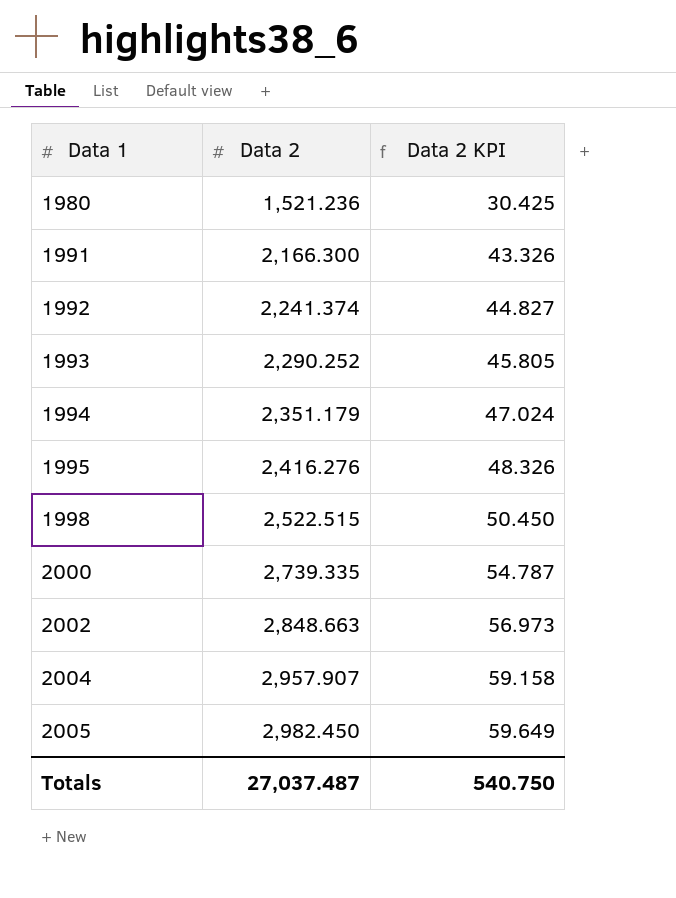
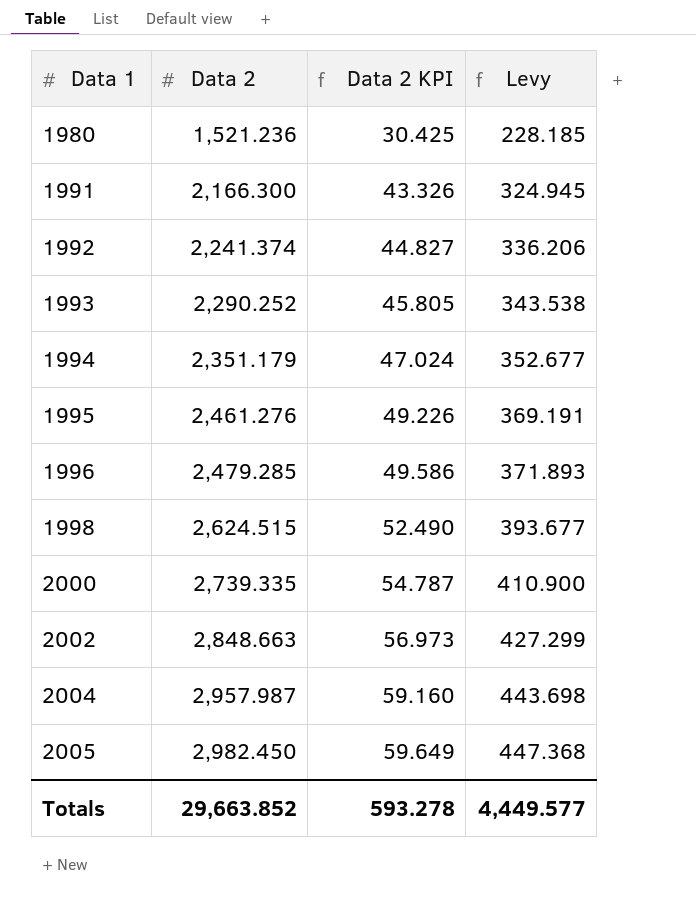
column Levy | formula: none -> [Data 2] * 0.15
1995 | Data 2: 2,416.276 -> 2,461.276
1995 | Data 2 KPI: 48.326 -> 49.226
row 1996: none -> 2,479.285 | 49.586 | 371.893
1998 | Data 2: 2,522.515 -> 2,624.515
1998 | Data 2 KPI: 50.450 -> 52.490
2004 | Data 2: 2,957.907 -> 2,957.987
2004 | Data 2 KPI: 59.158 -> 59.160
Totals | Data 2: 27,037.487 -> 29,663.852
Totals | Data 2 KPI: 540.750 -> 593.278

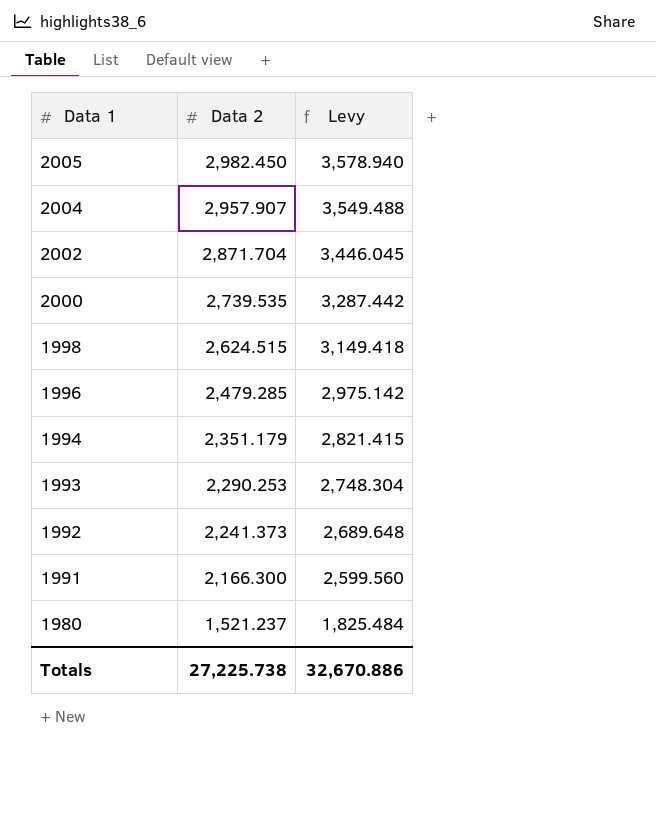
row order: Data 1 ascending -> Data 1 descending
column Data 2 KPI | formula: [Data 2] * 0.02 -> none
column Levy | formula: [Data 2] * 0.15 -> [Data 2] * 1.2
row 1995: 2,461.276 | 49.226 | 369.191 -> none
2004 | Data 2: 2,957.987 -> 2,957.907
2002 | Data 2: 2,848.663 -> 2,871.704
2000 | Data 2: 2,739.335 -> 2,739.535
1993 | Data 2: 2,290.252 -> 2,290.253
1992 | Data 2: 2,241.374 -> 2,241.373
1980 | Data 2: 1,521.236 -> 1,521.237
Totals | Data 2: 29,663.852 -> 27,225.738
Totals | Levy: 4,449.577 -> 32,670.886

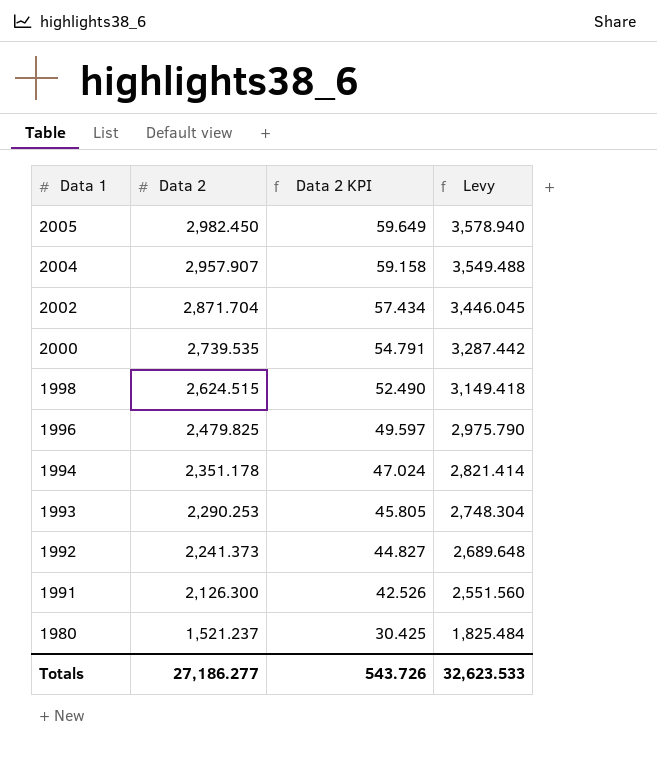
column Data 2 KPI | formula: none -> [Data 2] * 0.02
1996 | Data 2: 2,479.285 -> 2,479.825
1996 | Levy: 2,975.142 -> 2,975.790
1994 | Data 2: 2,351.179 -> 2,351.178
1994 | Levy: 2,821.415 -> 2,821.414
1991 | Data 2: 2,166.300 -> 2,126.300
1991 | Levy: 2,599.560 -> 2,551.560
Totals | Data 2: 27,225.738 -> 27,186.277
Totals | Levy: 32,670.886 -> 32,623.533

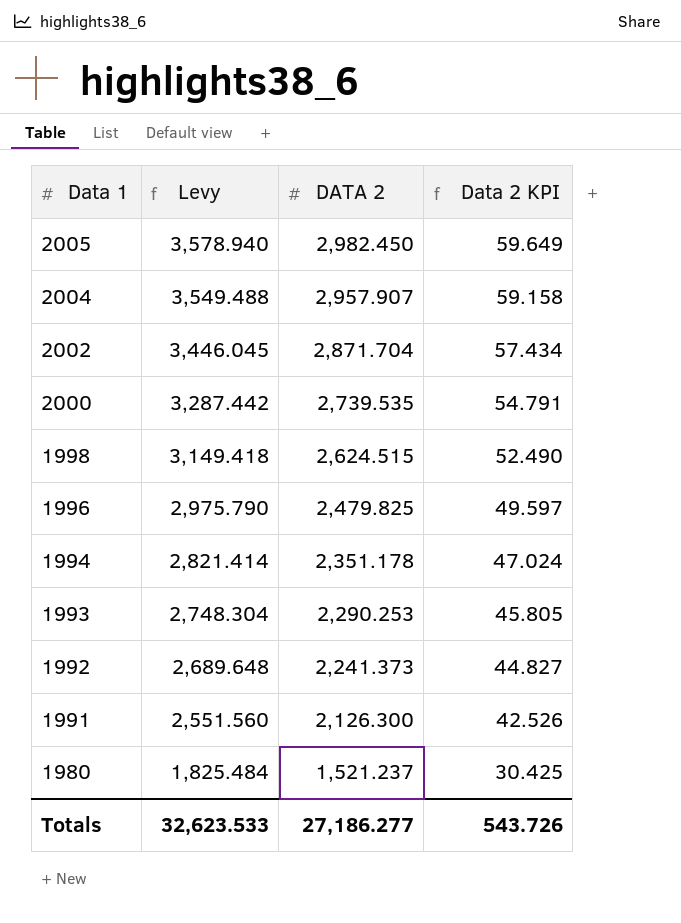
column Levy | position: 4 -> 2
column name: Data 2 -> DATA 2

